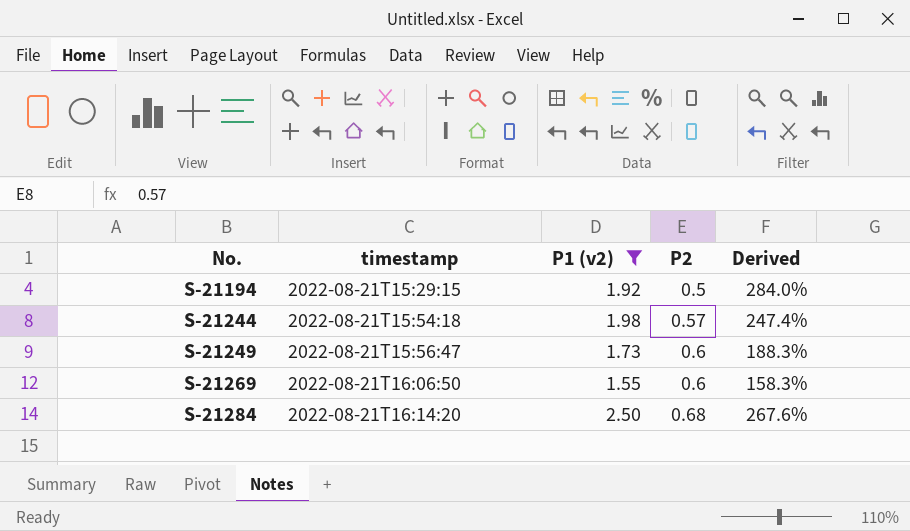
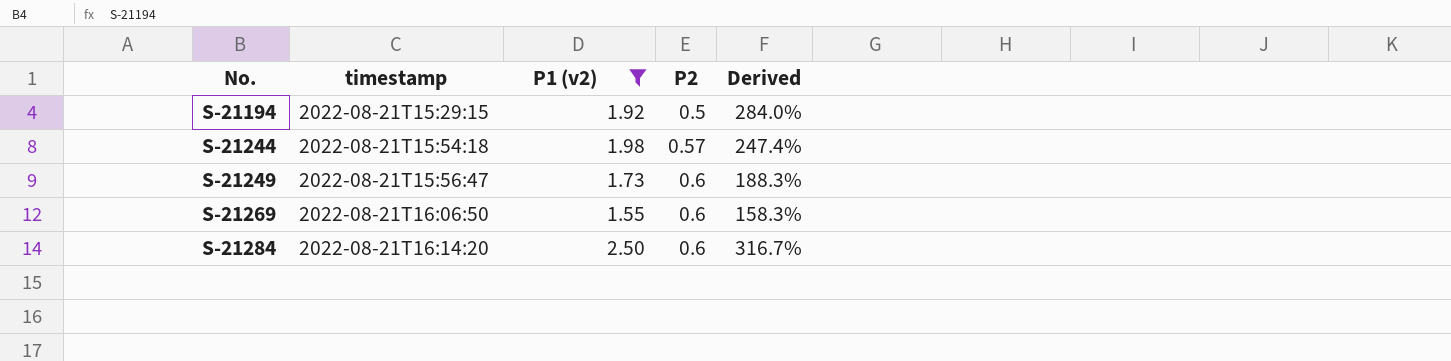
S-21284 | P2: 0.68 -> 0.6
S-21284 | Derived: 267.6% -> 316.7%

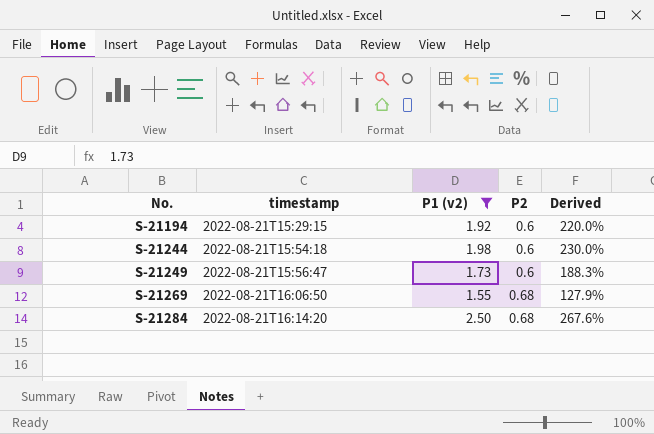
S-21194 | P2: 0.5 -> 0.6
S-21194 | Derived: 284.0% -> 220.0%
S-21244 | P2: 0.57 -> 0.6
S-21244 | Derived: 247.4% -> 230.0%
S-21269 | P2: 0.6 -> 0.68
S-21269 | Derived: 158.3% -> 127.9%
S-21284 | P2: 0.6 -> 0.68
S-21284 | Derived: 316.7% -> 267.6%

